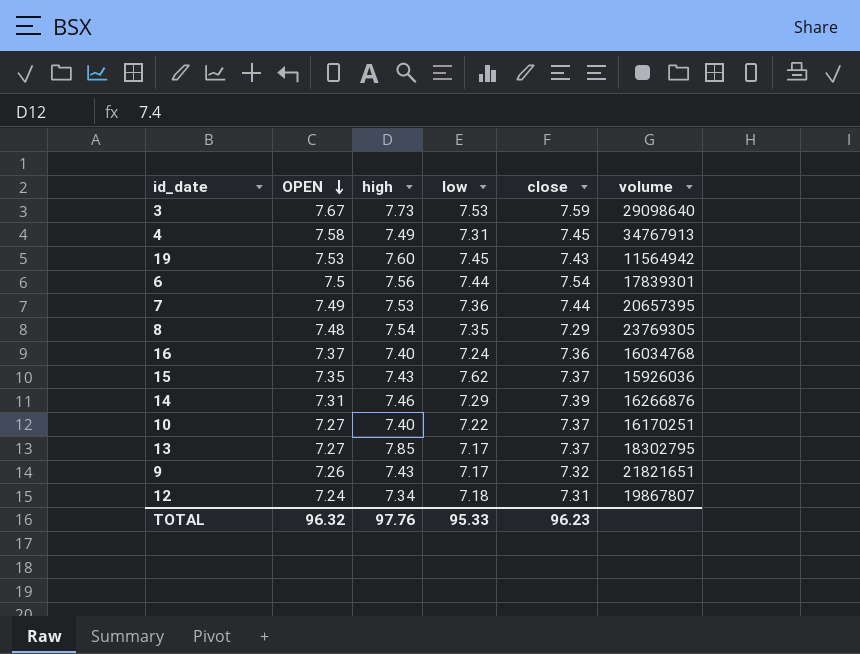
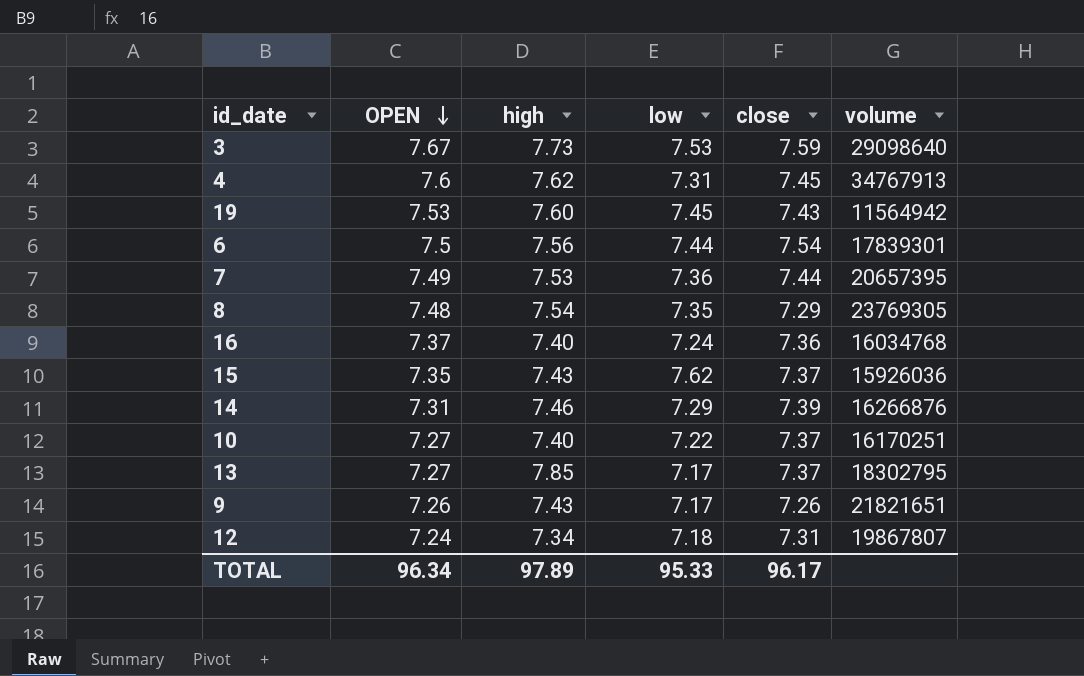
4 | OPEN: 7.58 -> 7.6
4 | high: 7.49 -> 7.62
9 | close: 7.32 -> 7.26
TOTAL | OPEN: 96.32 -> 96.34
TOTAL | high: 97.76 -> 97.89
TOTAL | close: 96.23 -> 96.17

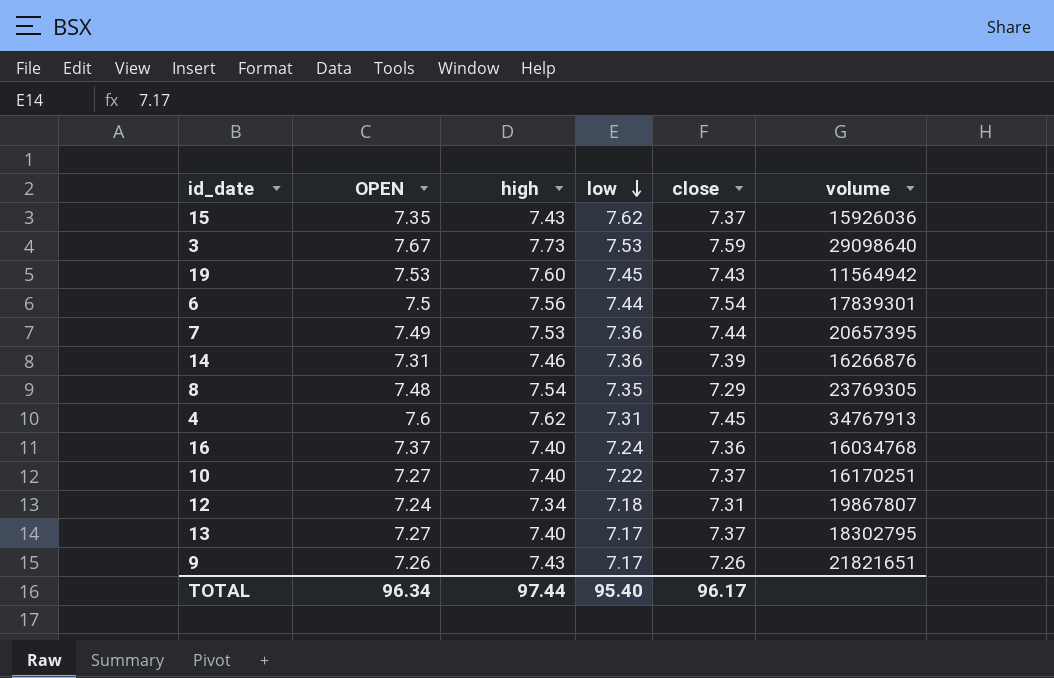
row order: OPEN descending -> low descending
14 | low: 7.29 -> 7.36
13 | high: 7.85 -> 7.40
TOTAL | high: 97.89 -> 97.44
TOTAL | low: 95.33 -> 95.40

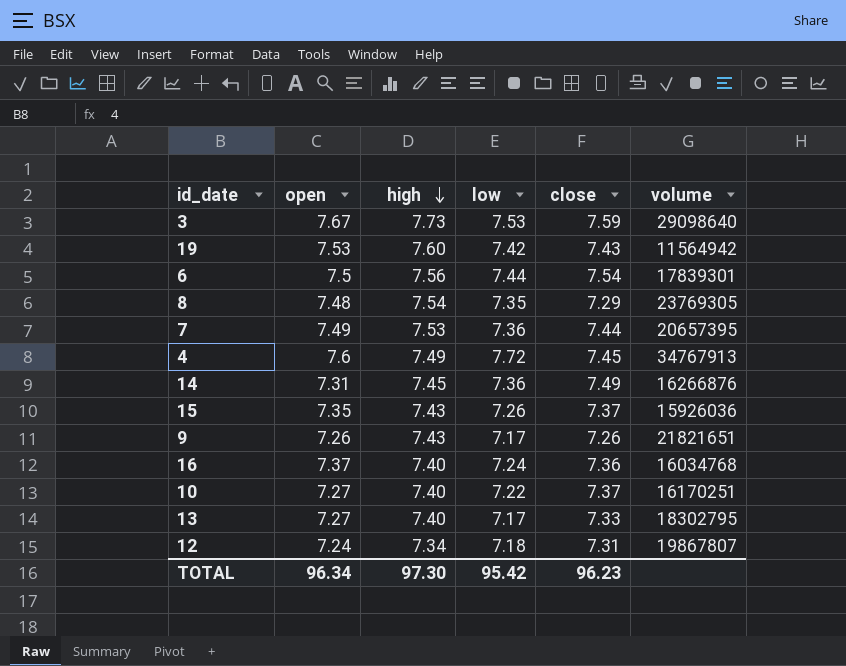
row order: low descending -> high descending
column name: OPEN -> open
19 | low: 7.45 -> 7.42
4 | high: 7.62 -> 7.49
4 | low: 7.31 -> 7.72
14 | high: 7.46 -> 7.45
14 | close: 7.39 -> 7.49
15 | low: 7.62 -> 7.26
13 | close: 7.37 -> 7.33
TOTAL | high: 97.44 -> 97.30
TOTAL | low: 95.40 -> 95.42
TOTAL | close: 96.17 -> 96.23

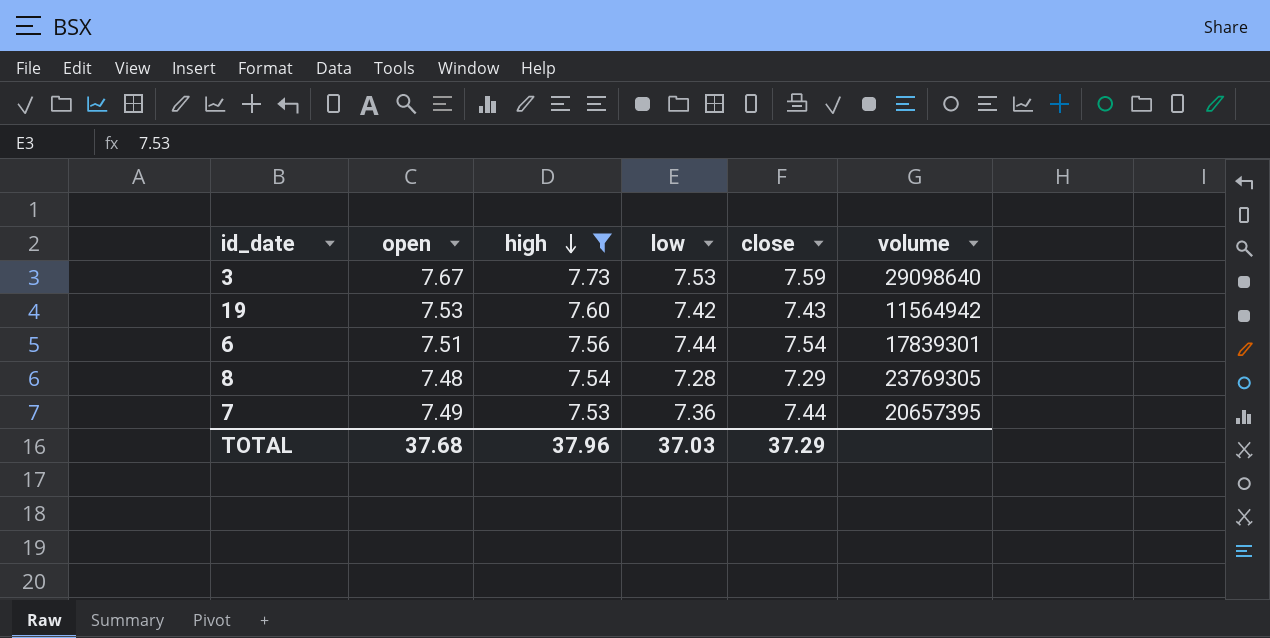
filter: none -> high >= 7.53
6 | open: 7.5 -> 7.51
8 | low: 7.35 -> 7.28
TOTAL | open: 96.34 -> 37.68
TOTAL | high: 97.30 -> 37.96
TOTAL | low: 95.42 -> 37.03
TOTAL | close: 96.23 -> 37.29

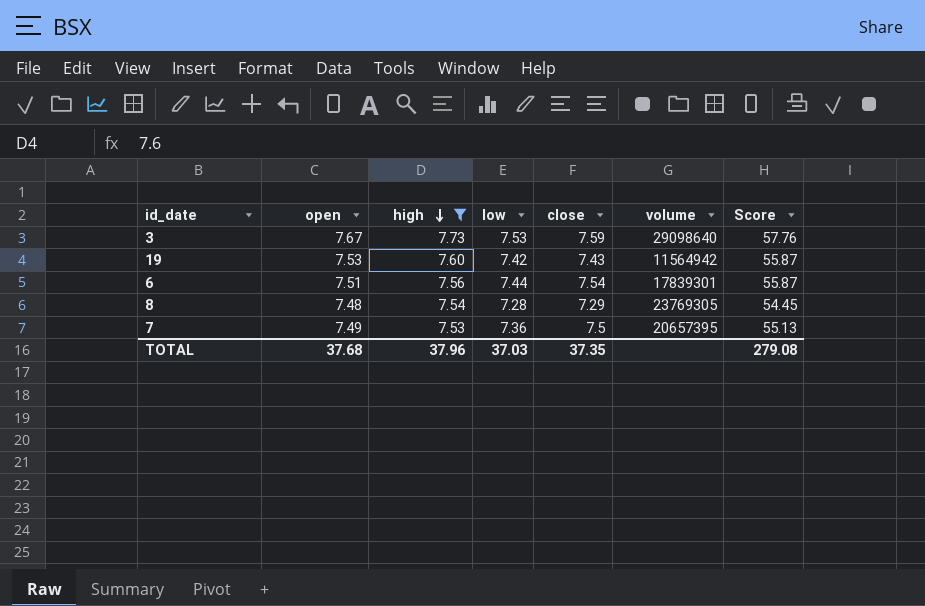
column Score | formula: none -> [open] * [low]
7 | close: 7.44 -> 7.5
TOTAL | close: 37.29 -> 37.35

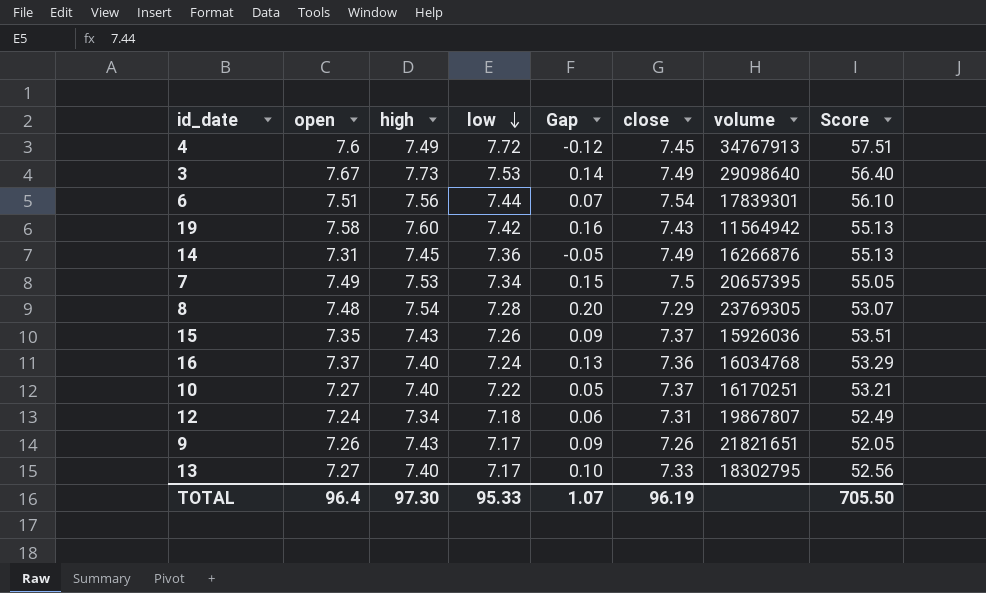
filter: high >= 7.53 -> none
row order: high descending -> low descending
column Gap | formula: none -> [open] - [low]
column Score | formula: [open] * [low] -> [low] * [close]
3 | close: 7.59 -> 7.49
19 | open: 7.53 -> 7.58
7 | low: 7.36 -> 7.34
TOTAL | open: 37.68 -> 96.4
TOTAL | high: 37.96 -> 97.30
TOTAL | low: 37.03 -> 95.33
TOTAL | close: 37.35 -> 96.19
TOTAL | Score: 279.08 -> 705.50

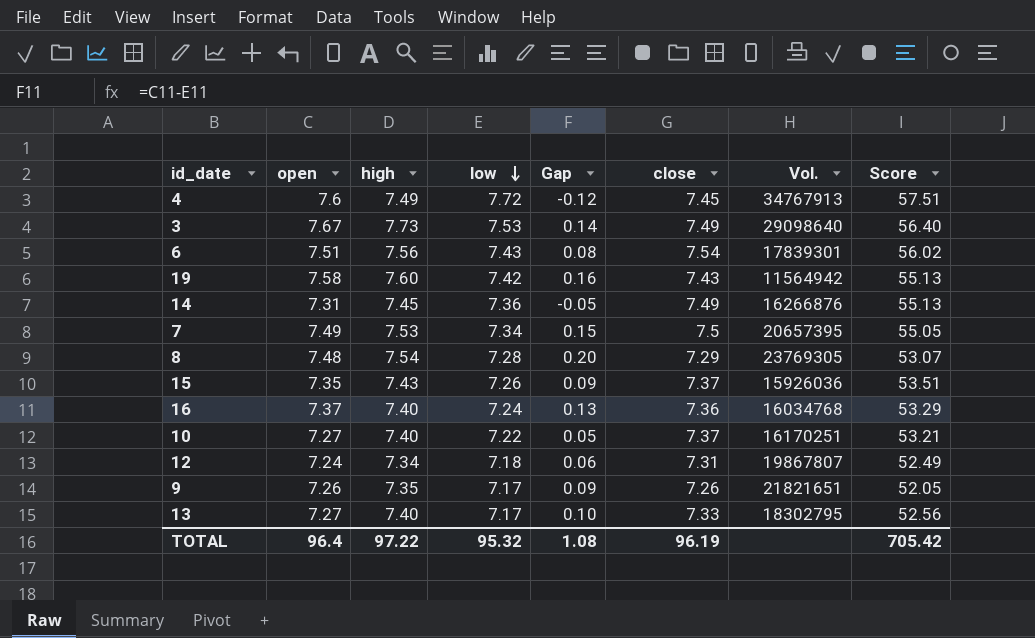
column name: volume -> Vol.
6 | low: 7.44 -> 7.43
6 | Gap: 0.07 -> 0.08
6 | Score: 56.10 -> 56.02
9 | high: 7.43 -> 7.35
TOTAL | high: 97.30 -> 97.22
TOTAL | low: 95.33 -> 95.32
TOTAL | Gap: 1.07 -> 1.08
TOTAL | Score: 705.50 -> 705.42

